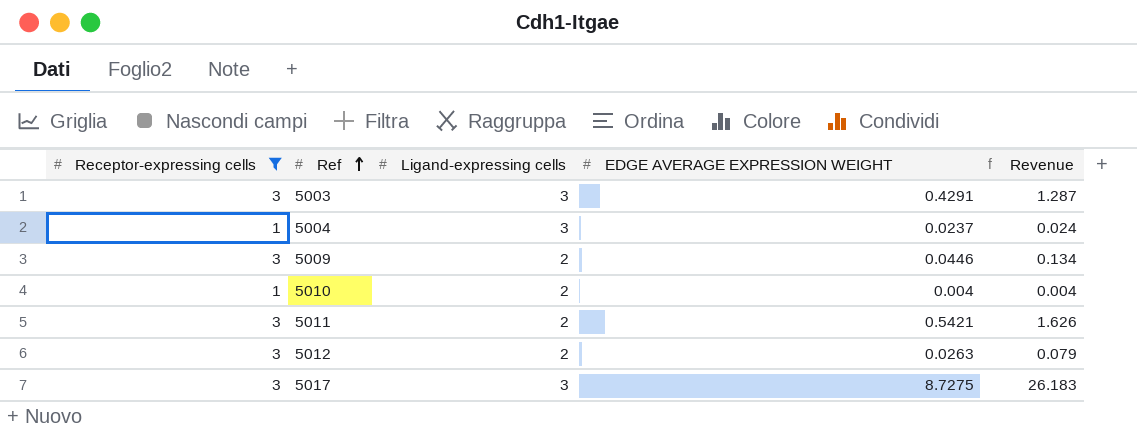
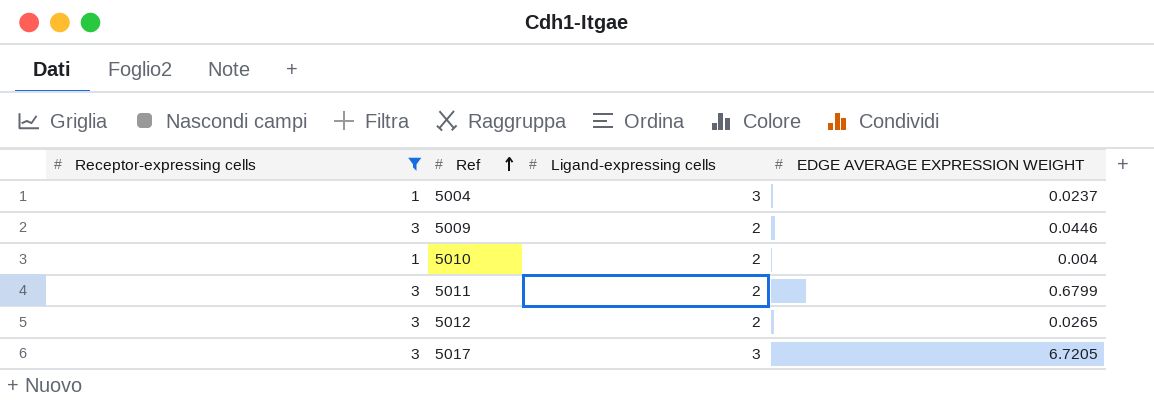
column Revenue | formula: [Receptor-expressing cells] * [EDGE AVERAGE EXPRESSION WEIGHT] -> none
row 5003: 3 | 3 | 0.4291 | 1.287 -> none
5011 | EDGE AVERAGE EXPRESSION WEIGHT: 0.5421 -> 0.6799
5012 | EDGE AVERAGE EXPRESSION WEIGHT: 0.0263 -> 0.0265
5017 | EDGE AVERAGE EXPRESSION WEIGHT: 8.7275 -> 6.7205

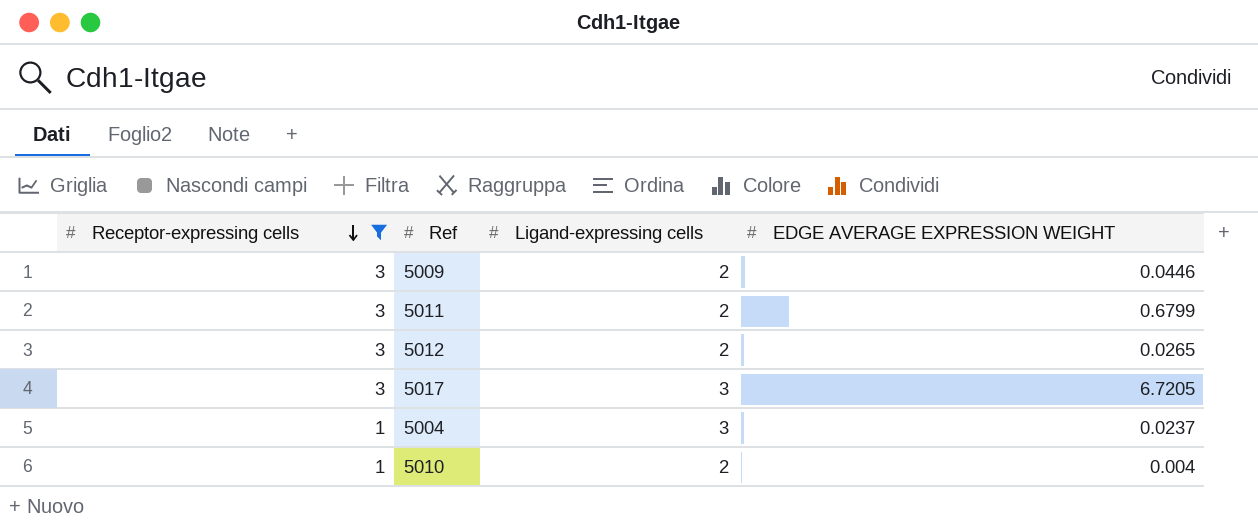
row order: Ref ascending -> Receptor-expressing cells descending

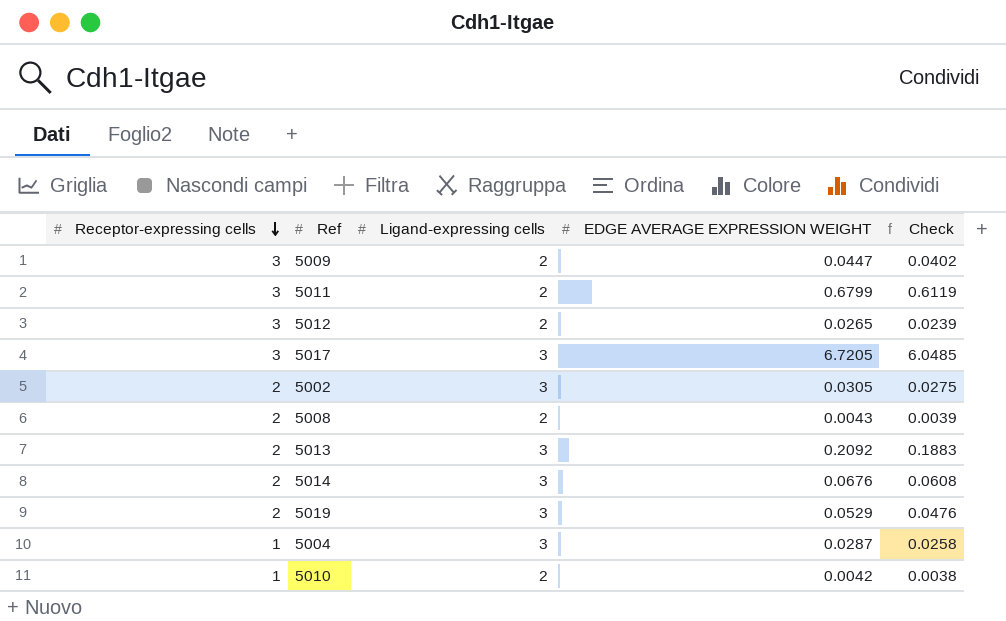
filter: Receptor-expressing cells != 2 -> none
column Check | formula: none -> [EDGE AVERAGE EXPRESSION WEIGHT] * 0.9
5009 | EDGE AVERAGE EXPRESSION WEIGHT: 0.0446 -> 0.0447
5004 | EDGE AVERAGE EXPRESSION WEIGHT: 0.0237 -> 0.0287
5010 | EDGE AVERAGE EXPRESSION WEIGHT: 0.004 -> 0.0042

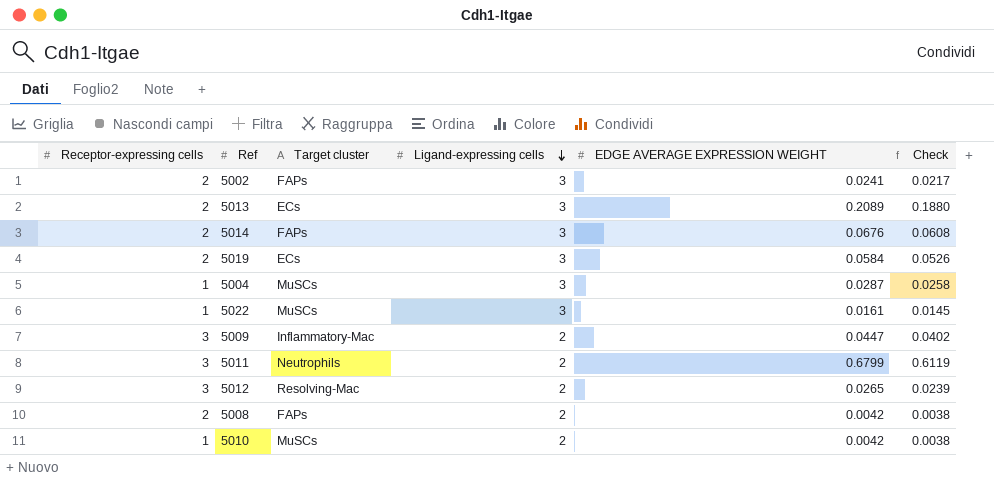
row order: Receptor-expressing cells descending -> Ligand-expressing cells descending
column Target cluster | position: none -> 3
row 5017: 3 | 3 | 6.7205 | 6.0485 -> none
5002 | EDGE AVERAGE EXPRESSION WEIGHT: 0.0305 -> 0.0241
5002 | Check: 0.0275 -> 0.0217
5013 | EDGE AVERAGE EXPRESSION WEIGHT: 0.2092 -> 0.2089
5013 | Check: 0.1883 -> 0.1880
5019 | EDGE AVERAGE EXPRESSION WEIGHT: 0.0529 -> 0.0584
5019 | Check: 0.0476 -> 0.0526
row 5022: none -> 1 | MuSCs | 3 | 0.0161 | 0.0145
5008 | EDGE AVERAGE EXPRESSION WEIGHT: 0.0043 -> 0.0042
5008 | Check: 0.0039 -> 0.0038

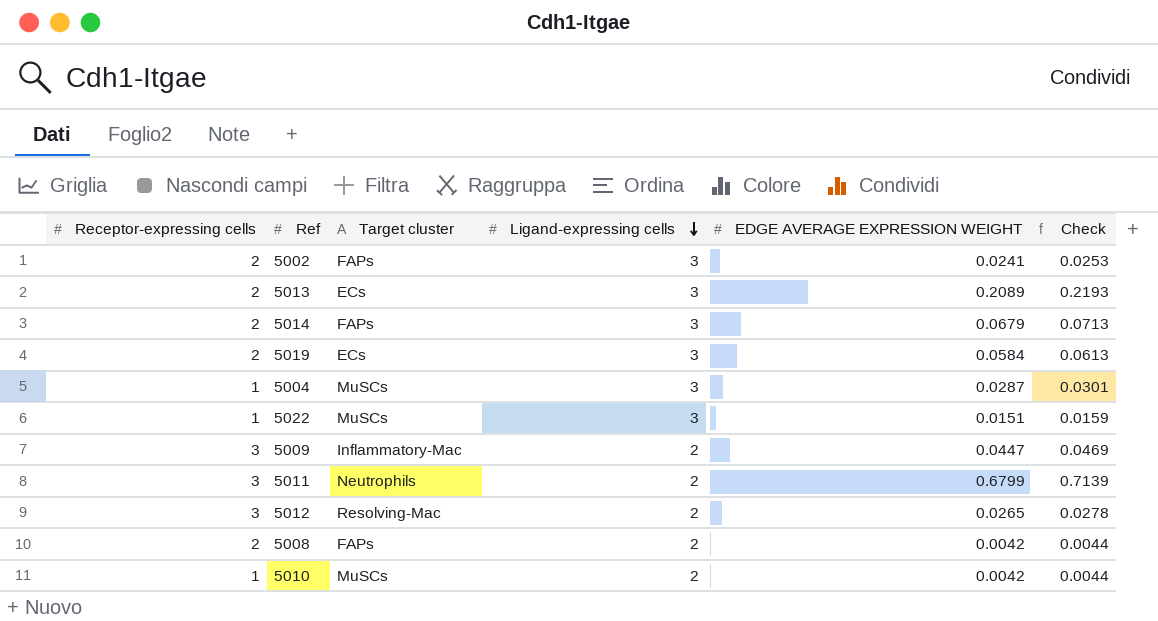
column Check | formula: [EDGE AVERAGE EXPRESSION WEIGHT] * 0.9 -> [EDGE AVERAGE EXPRESSION WEIGHT] * 1.05
5014 | EDGE AVERAGE EXPRESSION WEIGHT: 0.0676 -> 0.0679
5022 | EDGE AVERAGE EXPRESSION WEIGHT: 0.0161 -> 0.0151

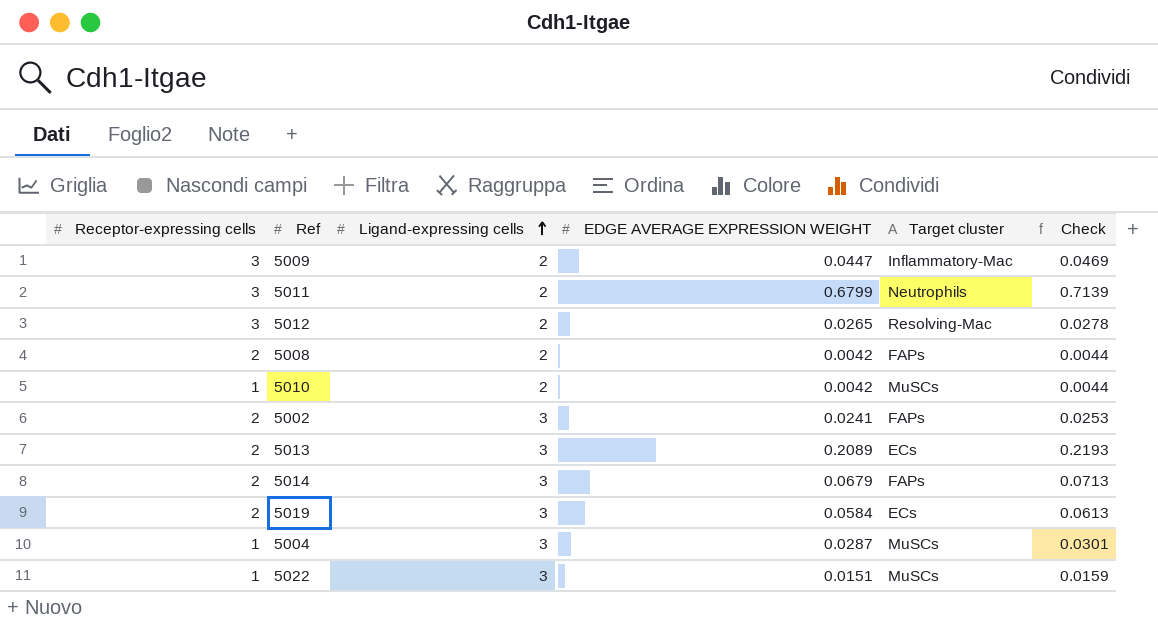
row order: Ligand-expressing cells descending -> Ligand-expressing cells ascending
column Target cluster | position: 3 -> 5

